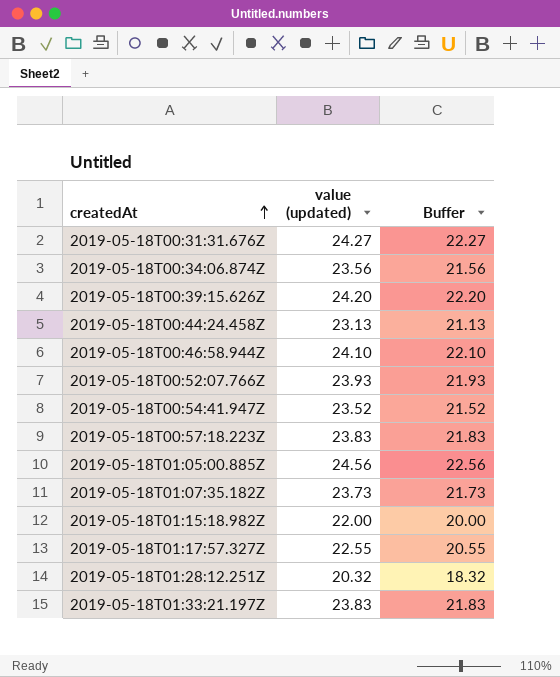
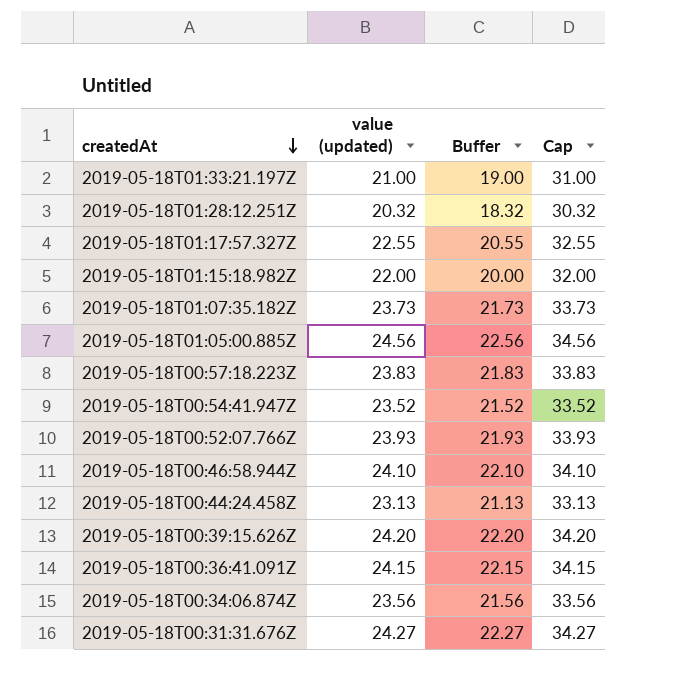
row order: createdAt ascending -> createdAt descending
column Cap | formula: none -> [value (updated)] + 10
2019-05-18T01:33:21.197Z | value (updated): 23.83 -> 21.00
2019-05-18T01:33:21.197Z | Buffer: 21.83 -> 19.00
row 2019-05-18T00:36:41.091Z: none -> 24.15 | 22.15 | 34.15

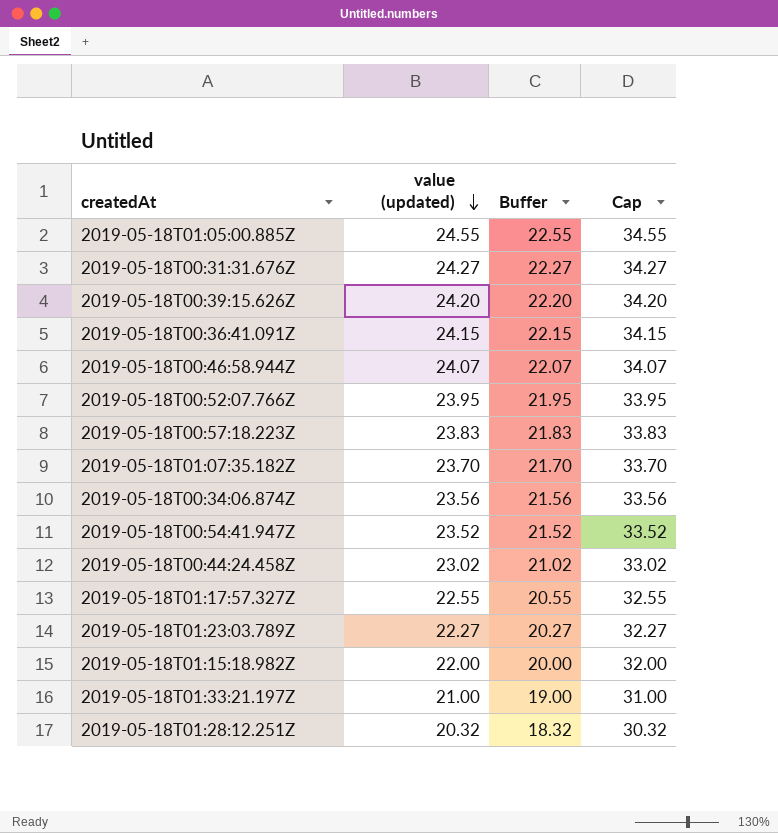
row order: createdAt descending -> value (updated) descending
2019-05-18T01:05:00.885Z | value (updated): 24.56 -> 24.55
2019-05-18T01:05:00.885Z | Buffer: 22.56 -> 22.55
2019-05-18T01:05:00.885Z | Cap: 34.56 -> 34.55
2019-05-18T00:46:58.944Z | value (updated): 24.10 -> 24.07
2019-05-18T00:46:58.944Z | Buffer: 22.10 -> 22.07
2019-05-18T00:46:58.944Z | Cap: 34.10 -> 34.07
2019-05-18T00:52:07.766Z | value (updated): 23.93 -> 23.95
2019-05-18T00:52:07.766Z | Buffer: 21.93 -> 21.95
2019-05-18T00:52:07.766Z | Cap: 33.93 -> 33.95
2019-05-18T01:07:35.182Z | value (updated): 23.73 -> 23.70
2019-05-18T01:07:35.182Z | Buffer: 21.73 -> 21.70
2019-05-18T01:07:35.182Z | Cap: 33.73 -> 33.70
2019-05-18T00:44:24.458Z | value (updated): 23.13 -> 23.02
2019-05-18T00:44:24.458Z | Buffer: 21.13 -> 21.02
2019-05-18T00:44:24.458Z | Cap: 33.13 -> 33.02
row 2019-05-18T01:23:03.789Z: none -> 22.27 | 20.27 | 32.27

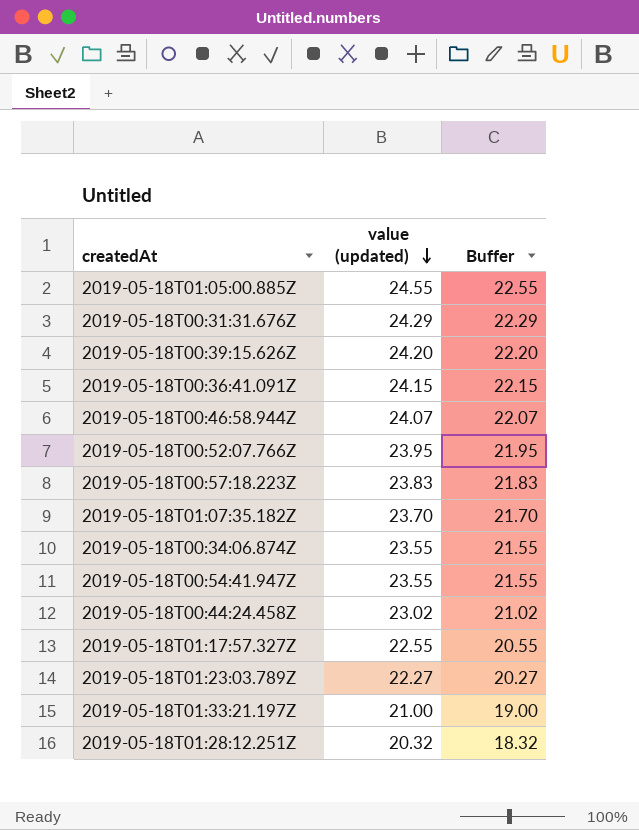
column Cap | formula: [value (updated)] + 10 -> none
row 2019-05-18T01:15:18.982Z: 22.00 | 20.00 | 32.00 -> none
2019-05-18T00:31:31.676Z | value (updated): 24.27 -> 24.29
2019-05-18T00:31:31.676Z | Buffer: 22.27 -> 22.29
2019-05-18T00:34:06.874Z | value (updated): 23.56 -> 23.55
2019-05-18T00:34:06.874Z | Buffer: 21.56 -> 21.55
2019-05-18T00:54:41.947Z | value (updated): 23.52 -> 23.55
2019-05-18T00:54:41.947Z | Buffer: 21.52 -> 21.55

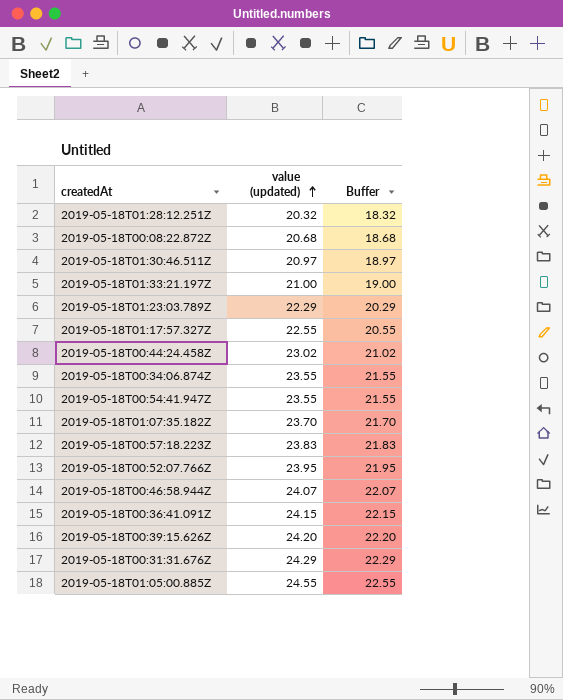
row order: value (updated) descending -> value (updated) ascending
row 2019-05-18T00:08:22.872Z: none -> 20.68 | 18.68
row 2019-05-18T01:30:46.511Z: none -> 20.97 | 18.97
2019-05-18T01:23:03.789Z | value (updated): 22.27 -> 22.29
2019-05-18T01:23:03.789Z | Buffer: 20.27 -> 20.29

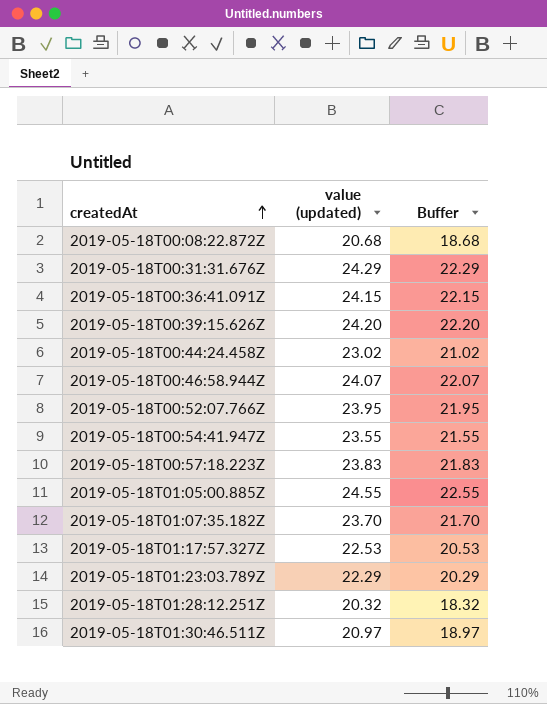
row order: value (updated) ascending -> createdAt ascending
row 2019-05-18T01:33:21.197Z: 21.00 | 19.00 -> none
row 2019-05-18T00:34:06.874Z: 23.55 | 21.55 -> none
2019-05-18T01:17:57.327Z | value (updated): 22.55 -> 22.53
2019-05-18T01:17:57.327Z | Buffer: 20.55 -> 20.53

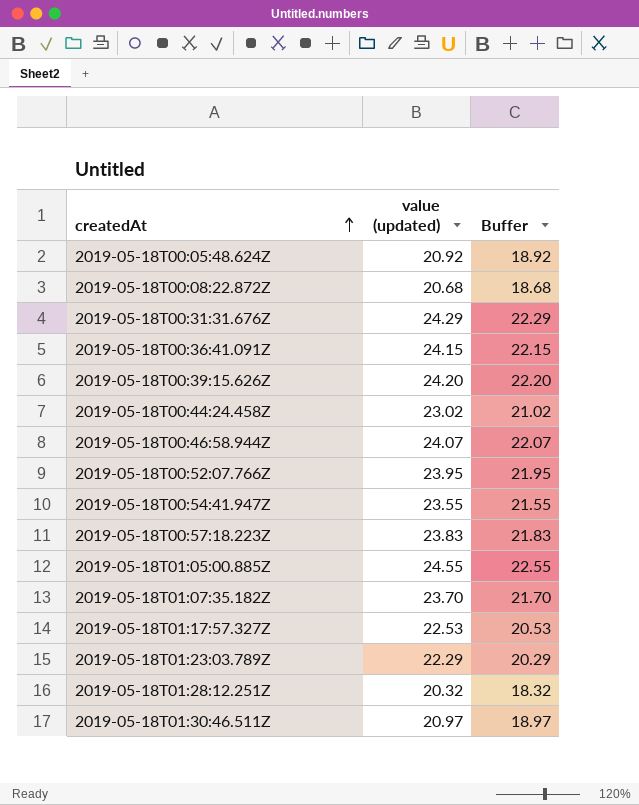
row 2019-05-18T00:05:48.624Z: none -> 20.92 | 18.92

